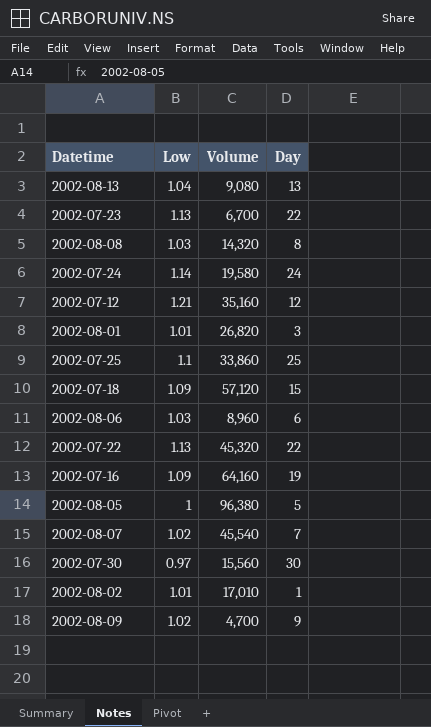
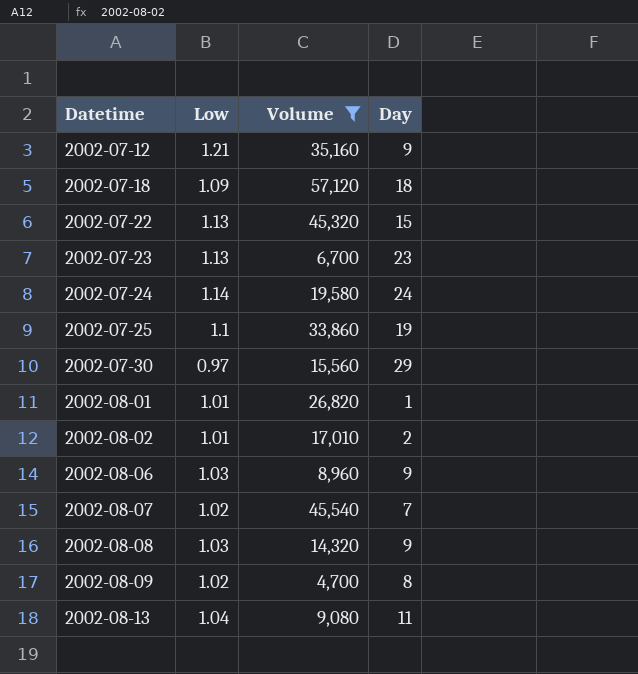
filter: none -> Volume <= 57,120
row order: none -> Datetime ascending
2002-07-12 | Day: 12 -> 9
2002-07-18 | Day: 15 -> 18
2002-07-22 | Day: 22 -> 15
2002-07-23 | Day: 22 -> 23
2002-07-25 | Day: 25 -> 19
2002-07-30 | Day: 30 -> 29
2002-08-01 | Day: 3 -> 1
2002-08-02 | Day: 1 -> 2
2002-08-06 | Day: 6 -> 9
2002-08-08 | Day: 8 -> 9
2002-08-09 | Day: 9 -> 8
2002-08-13 | Day: 13 -> 11

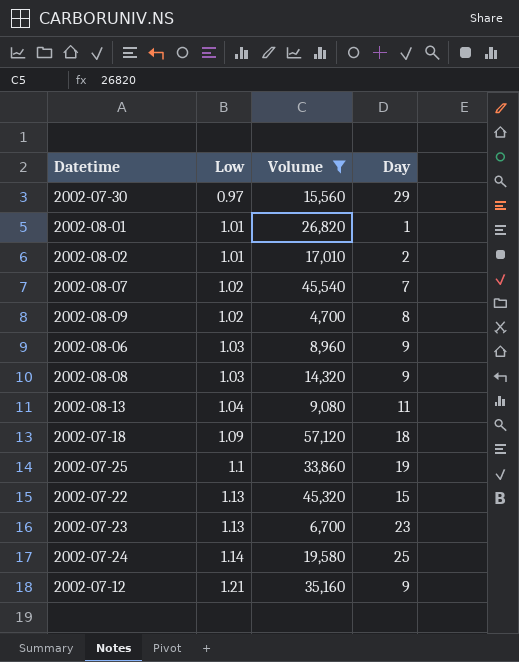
row order: Datetime ascending -> Low ascending
2002-07-24 | Day: 24 -> 25

